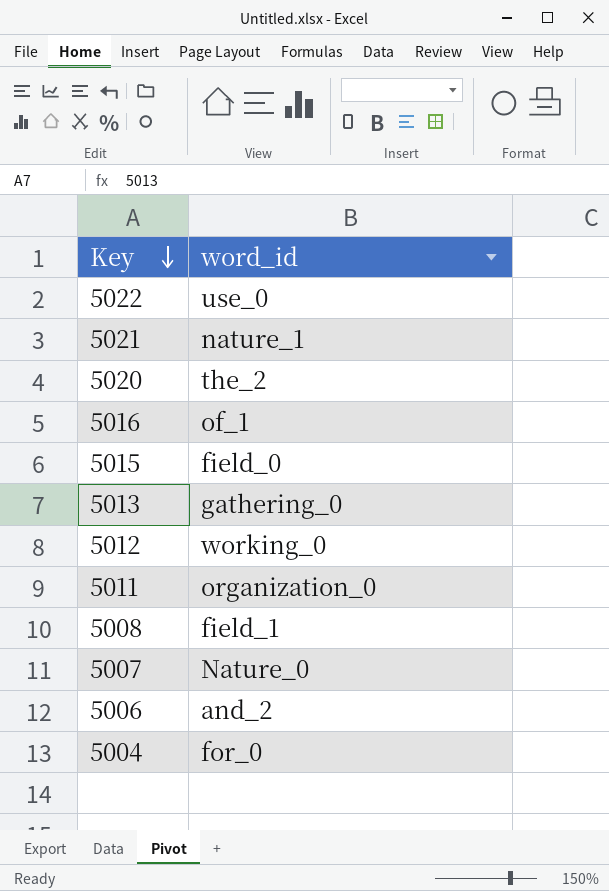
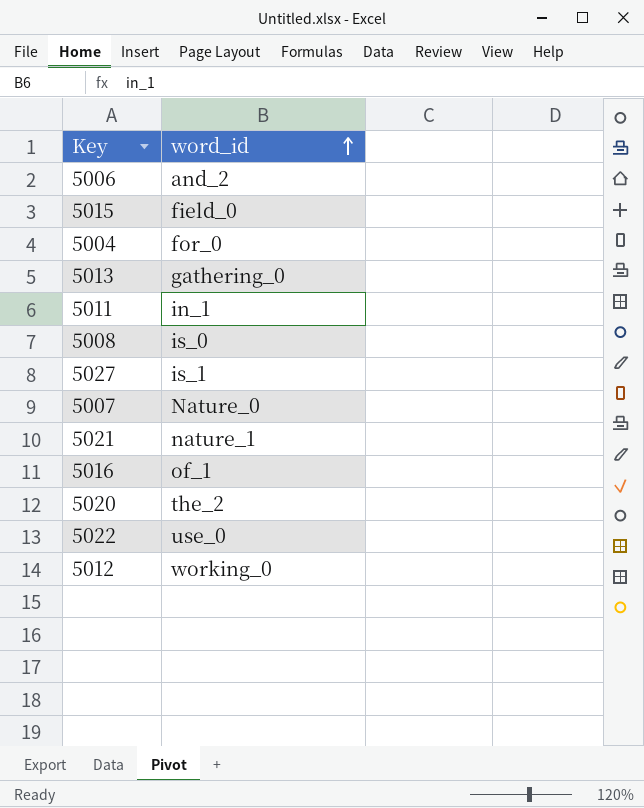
row order: Key descending -> word_id ascending
5011 | word_id: organization_0 -> in_1
5008 | word_id: field_1 -> is_0
row 5027: none -> is_1

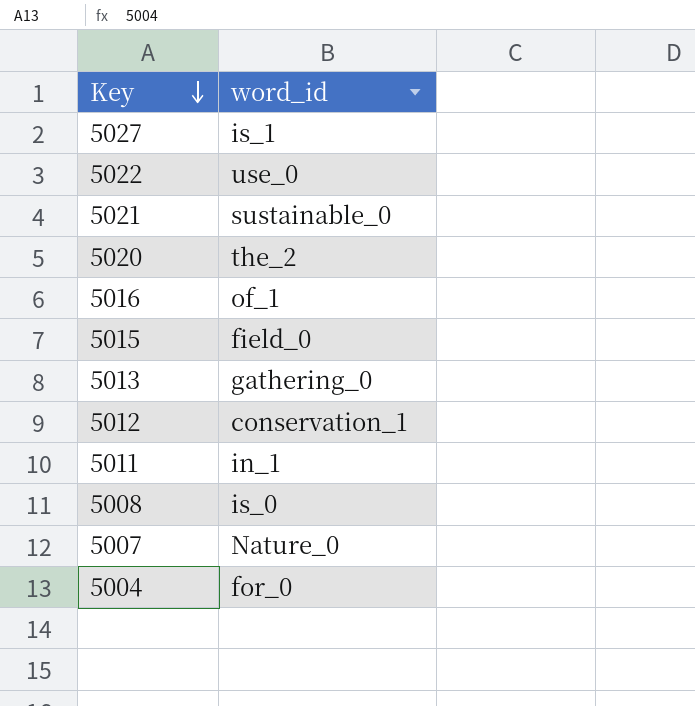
row order: word_id ascending -> Key descending
row 5006: and_2 -> none
5021 | word_id: nature_1 -> sustainable_0
5012 | word_id: working_0 -> conservation_1

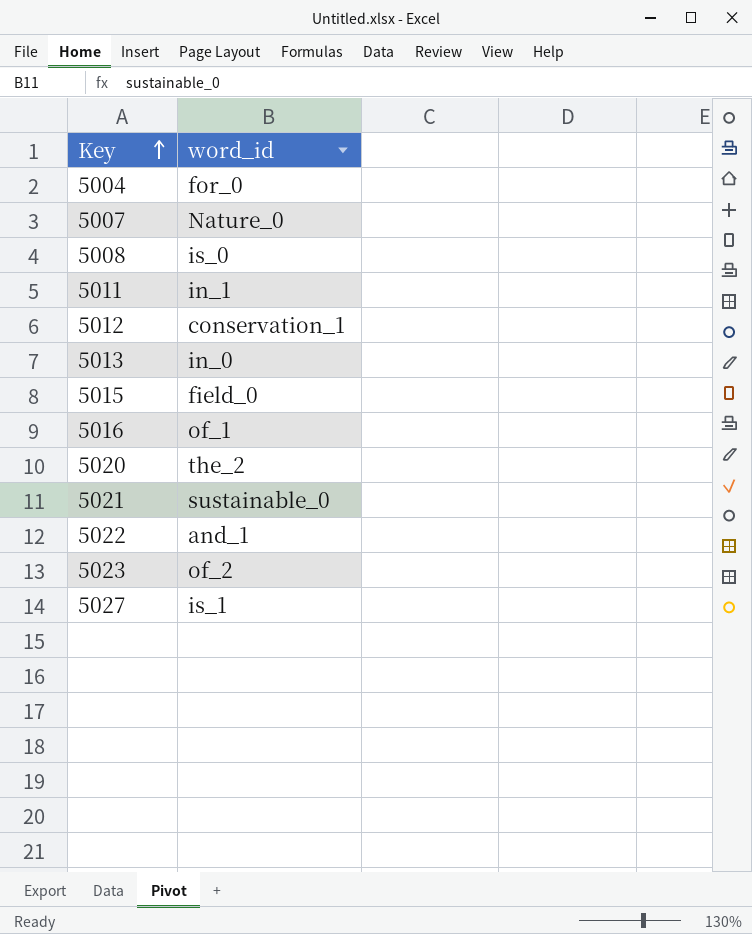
row order: Key descending -> Key ascending
5013 | word_id: gathering_0 -> in_0
5022 | word_id: use_0 -> and_1
row 5023: none -> of_2

